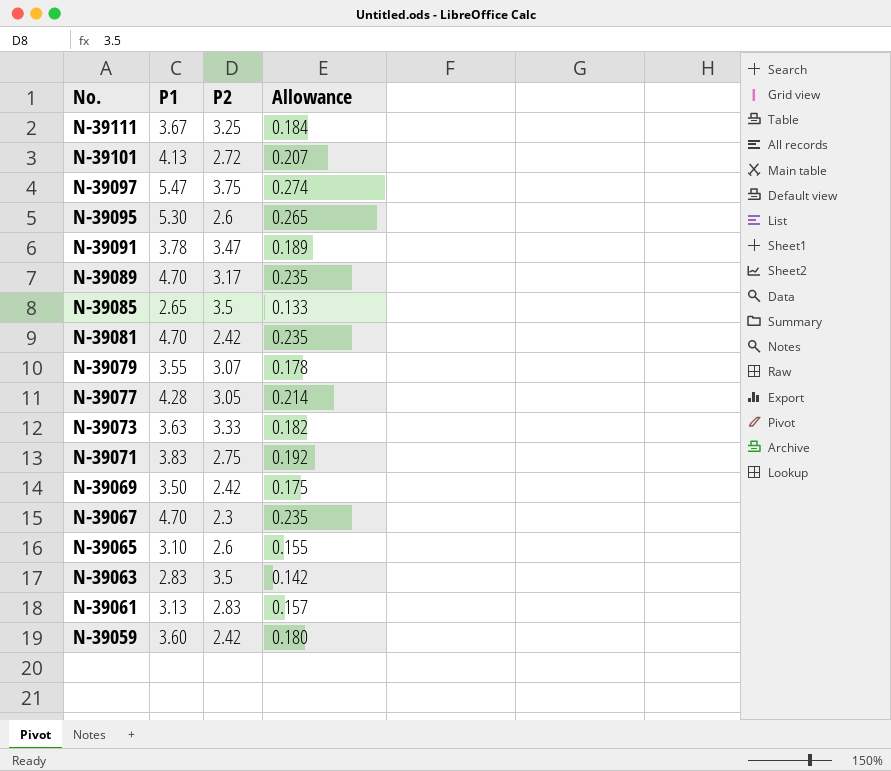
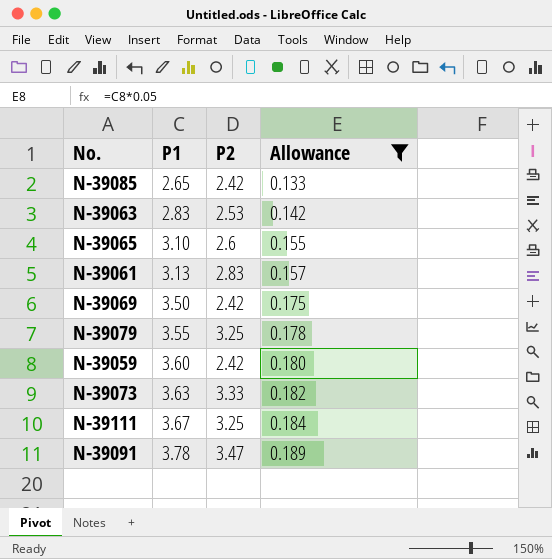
filter: none -> Allowance <= 0.189
row order: No. descending -> P1 ascending
N-39085 | P2: 3.5 -> 2.42
N-39063 | P2: 3.5 -> 2.53
N-39079 | P2: 3.07 -> 3.25

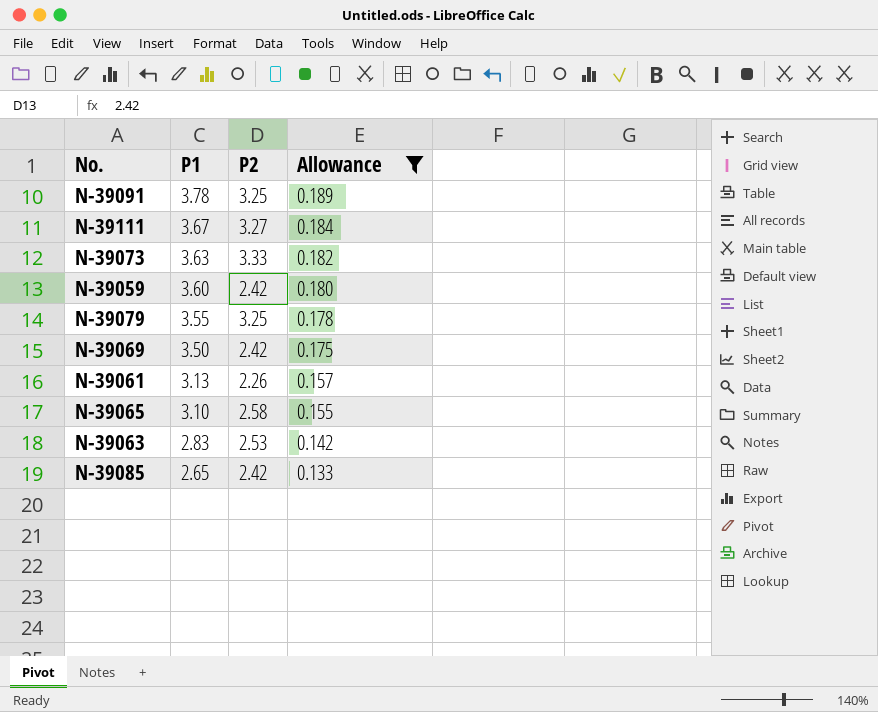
row order: P1 ascending -> P1 descending
N-39091 | P2: 3.47 -> 3.25
N-39111 | P2: 3.25 -> 3.27
N-39061 | P2: 2.83 -> 2.26
N-39065 | P2: 2.6 -> 2.58

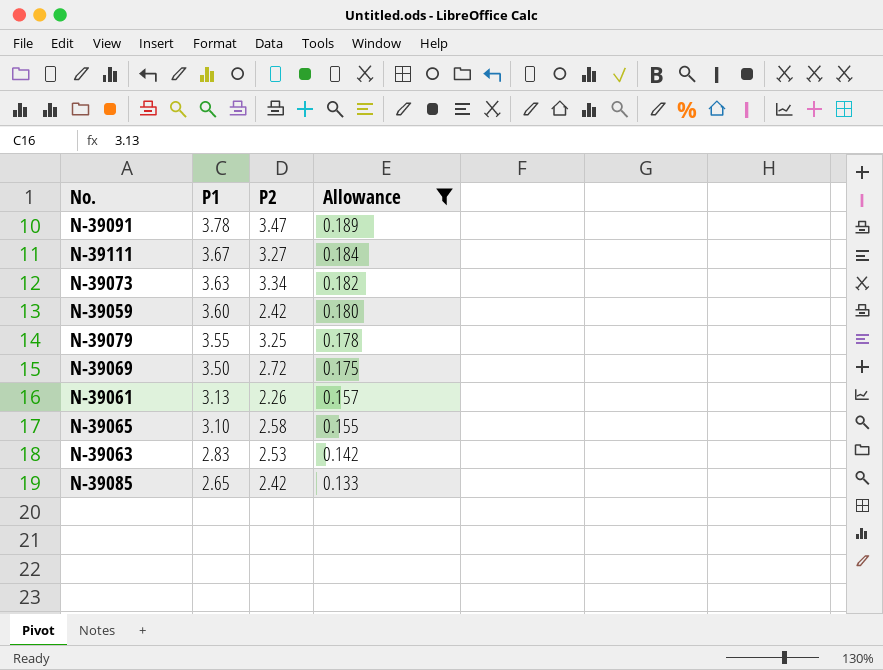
N-39091 | P2: 3.25 -> 3.47
N-39073 | P2: 3.33 -> 3.34
N-39069 | P2: 2.42 -> 2.72

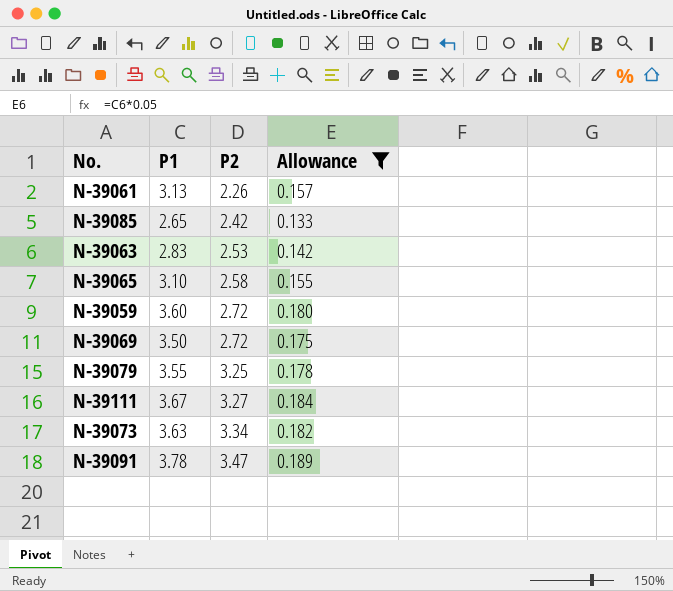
row order: P1 descending -> P2 ascending
N-39059 | P2: 2.42 -> 2.72

